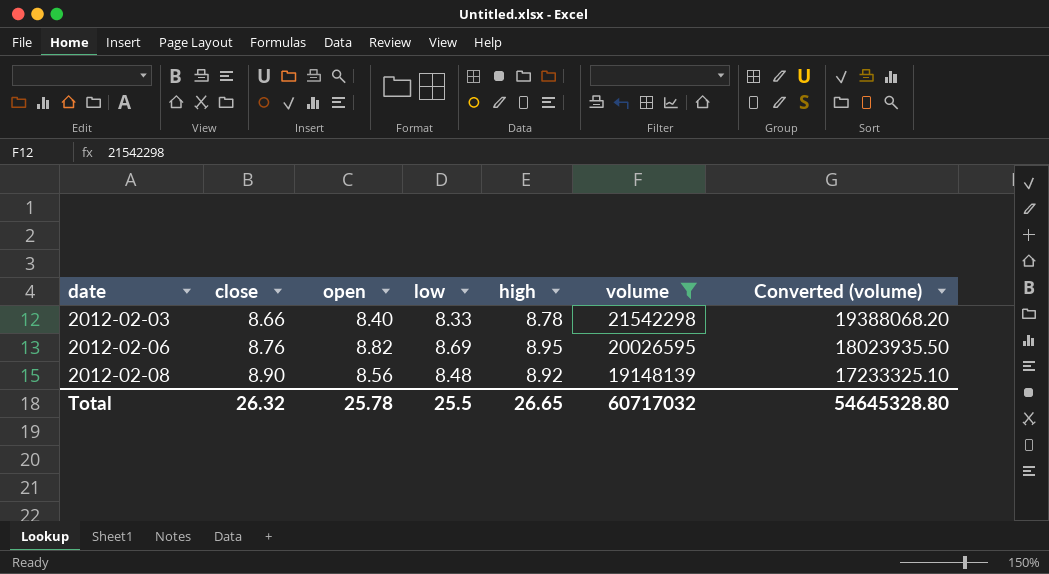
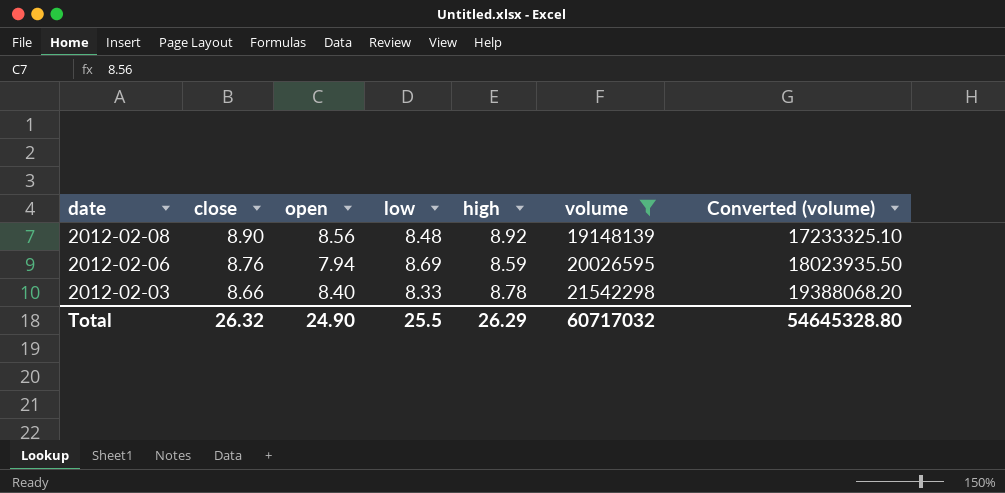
row order: date ascending -> date descending
2012-02-06 | open: 8.82 -> 7.94
2012-02-06 | high: 8.95 -> 8.59
Total | open: 25.78 -> 24.90
Total | high: 26.65 -> 26.29

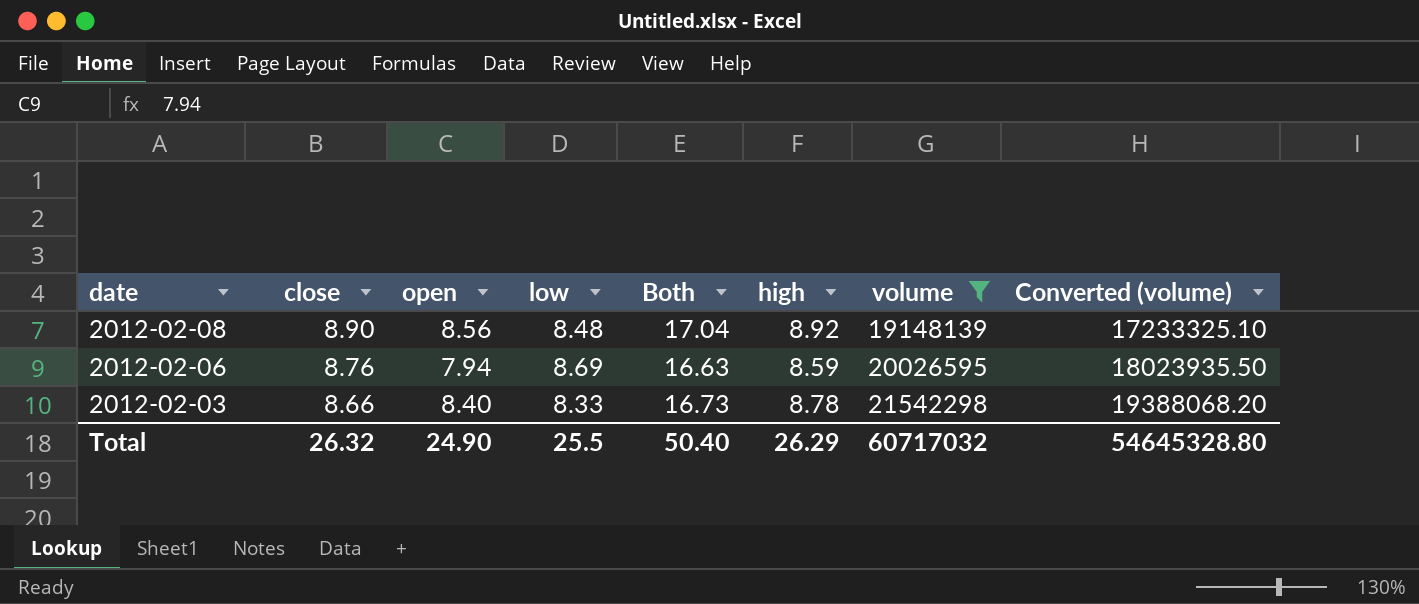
column Both | formula: none -> [open] + [low]

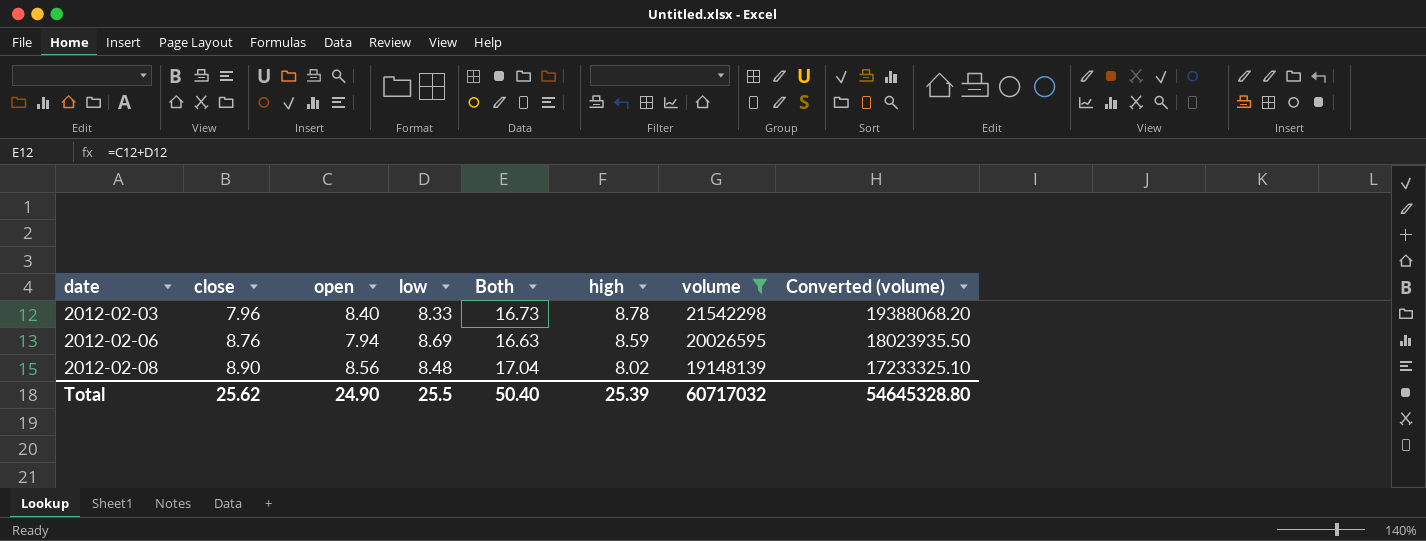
row order: date descending -> date ascending
2012-02-03 | close: 8.66 -> 7.96
2012-02-08 | high: 8.92 -> 8.02
Total | close: 26.32 -> 25.62
Total | high: 26.29 -> 25.39

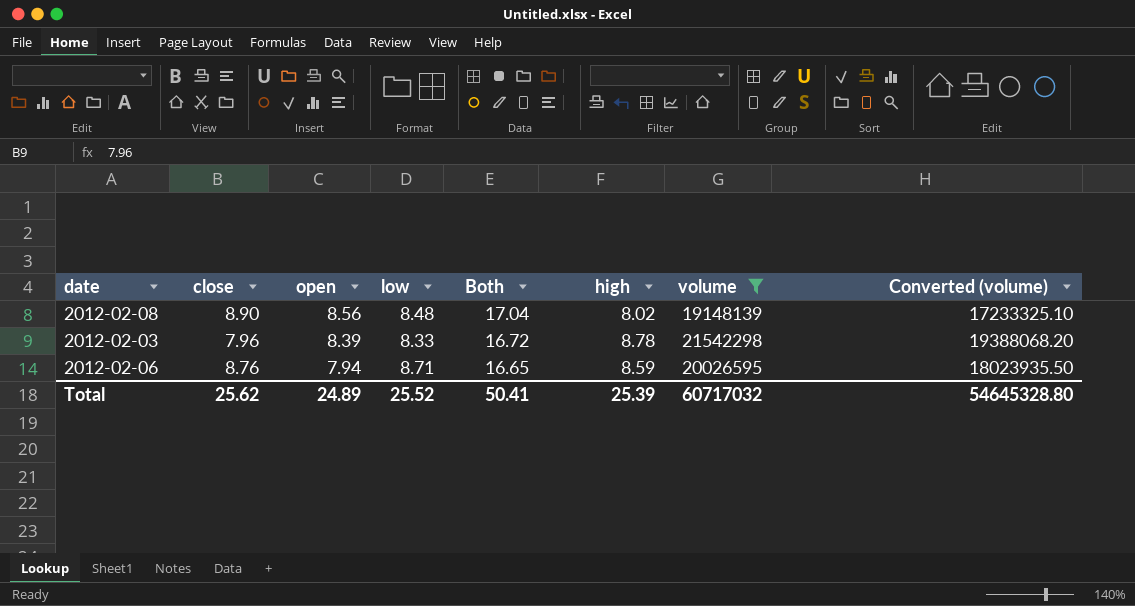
row order: date ascending -> open descending
2012-02-03 | open: 8.40 -> 8.39
2012-02-03 | Both: 16.73 -> 16.72
2012-02-06 | low: 8.69 -> 8.71
2012-02-06 | Both: 16.63 -> 16.65
Total | open: 24.90 -> 24.89
Total | low: 25.5 -> 25.52
Total | Both: 50.40 -> 50.41

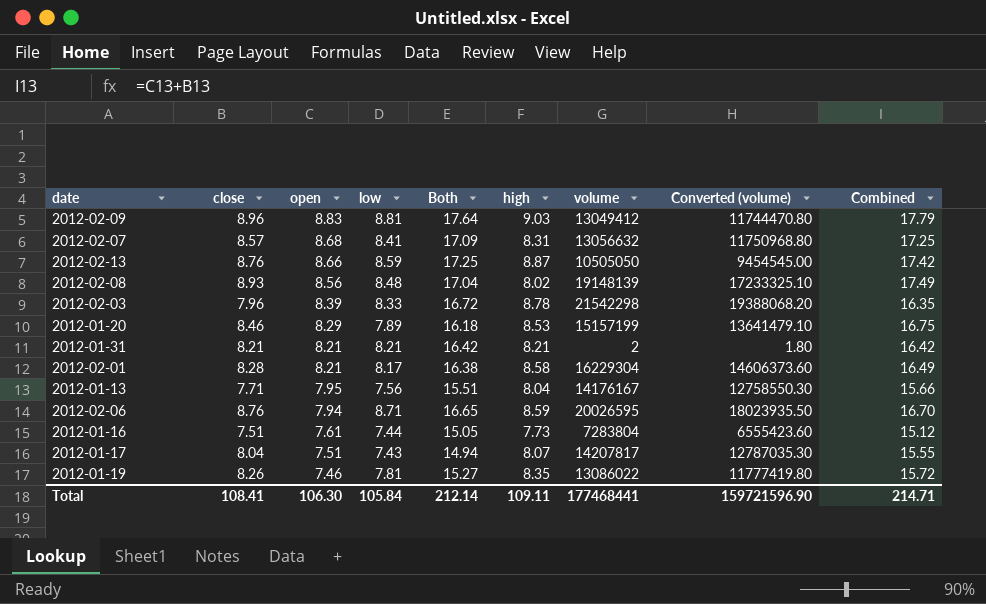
filter: volume >= 19148139 -> none
column Combined | formula: none -> [close] + [open]
2012-02-08 | close: 8.90 -> 8.93
Total | close: 25.62 -> 108.41
Total | open: 24.89 -> 106.30
Total | low: 25.52 -> 105.84
Total | Both: 50.41 -> 212.14
Total | high: 25.39 -> 109.11
Total | volume: 60717032 -> 177468441
Total | Converted (volume): 54645328.80 -> 159721596.90

